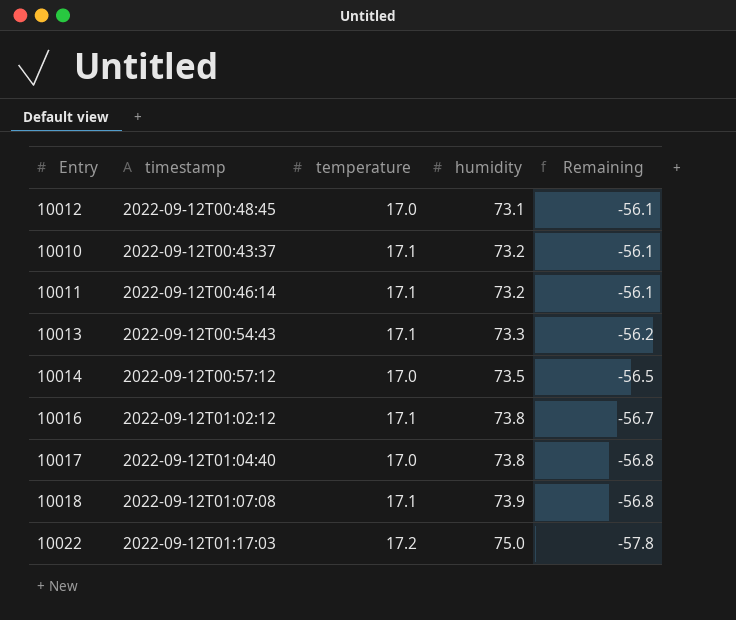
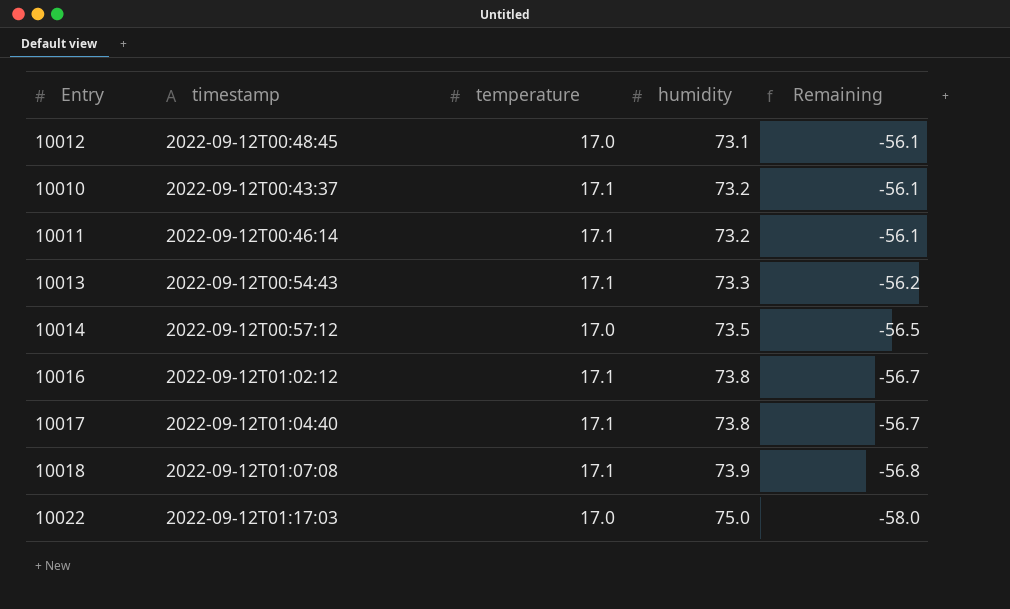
10017 | temperature: 17.0 -> 17.1
10017 | Remaining: -56.8 -> -56.7
10022 | temperature: 17.2 -> 17.0
10022 | Remaining: -57.8 -> -58.0

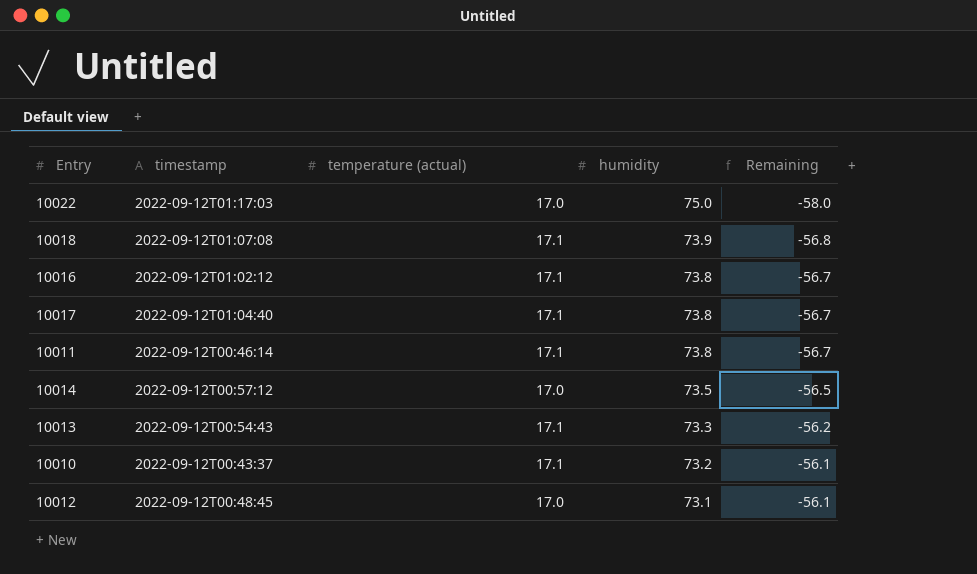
row order: humidity ascending -> humidity descending
column name: temperature -> temperature (actual)
10011 | humidity: 73.2 -> 73.8
10011 | Remaining: -56.1 -> -56.7

